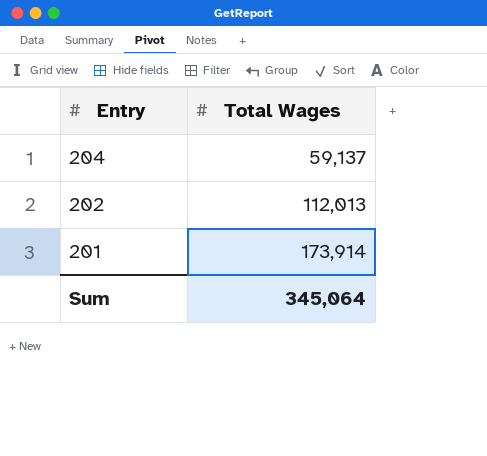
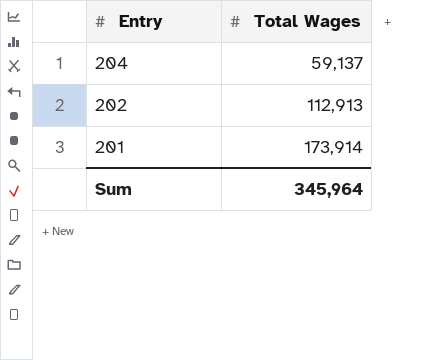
202 | Total Wages: 112,013 -> 112,913
Sum | Total Wages: 345,064 -> 345,964

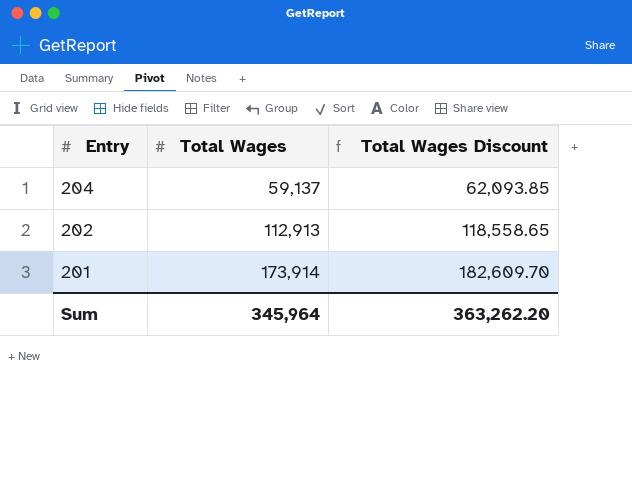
column Total Wages Discount | formula: none -> [Total Wages] * 1.05

